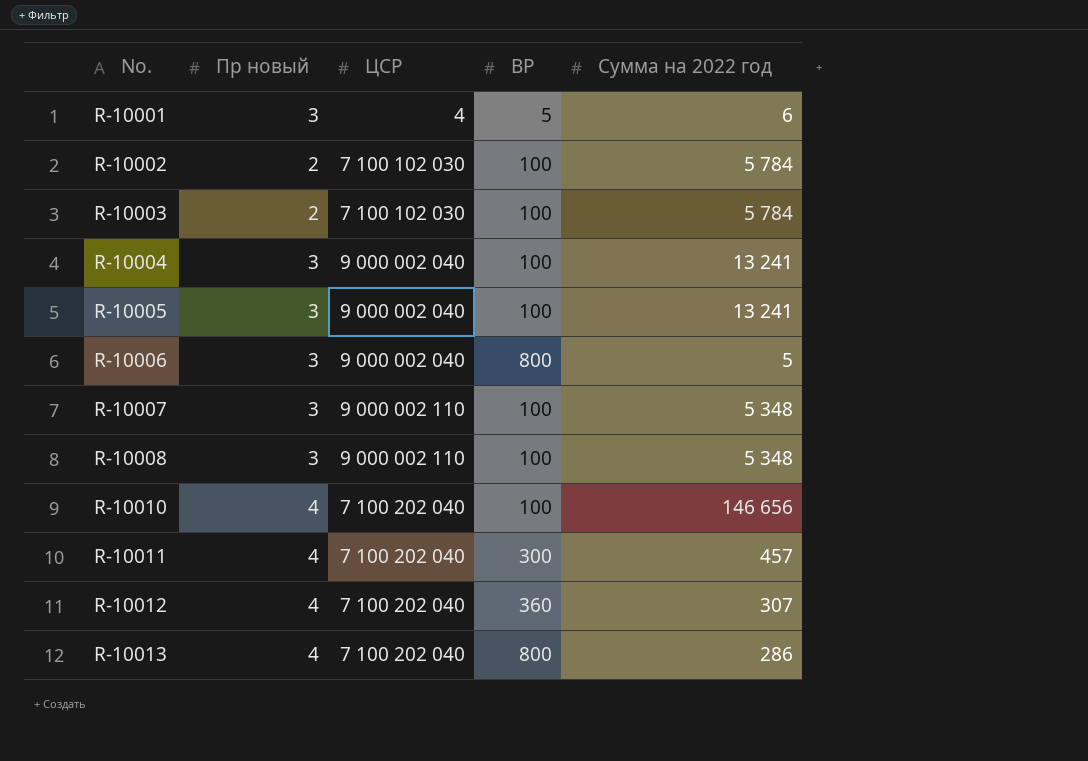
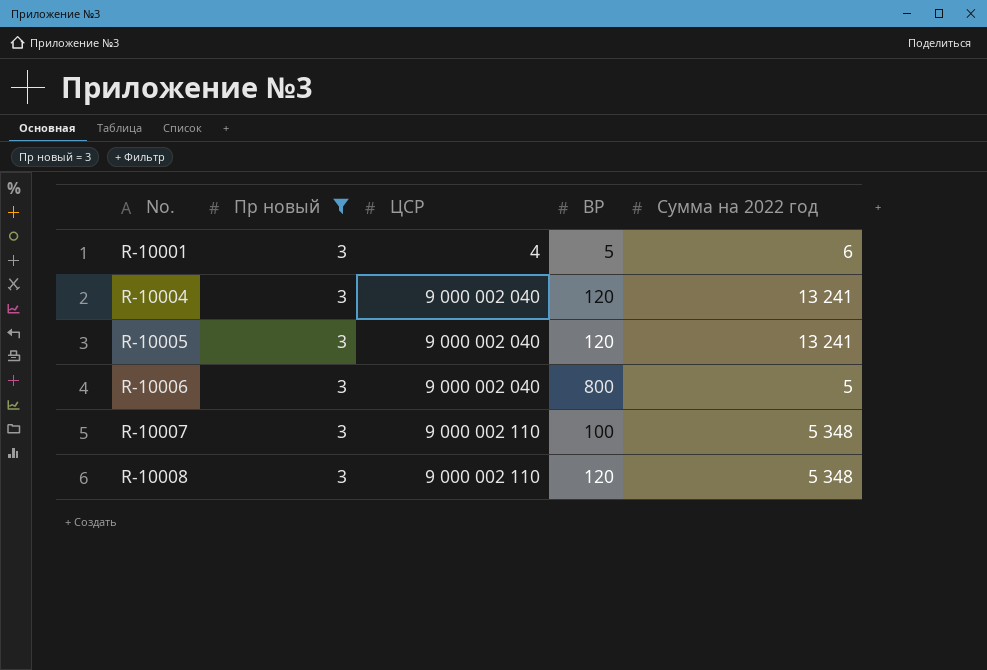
filter: none -> Пр новый = 3
R-10004 | ВР: 100 -> 120
R-10005 | ВР: 100 -> 120
R-10008 | ВР: 100 -> 120

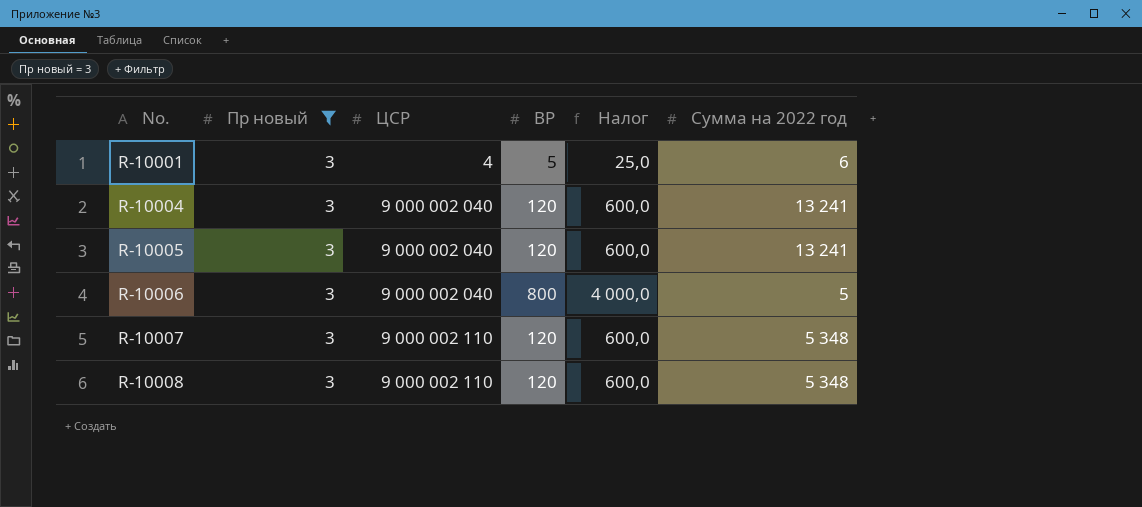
column Налог | formula: none -> [ВР] * 5
R-10007 | ВР: 100 -> 120

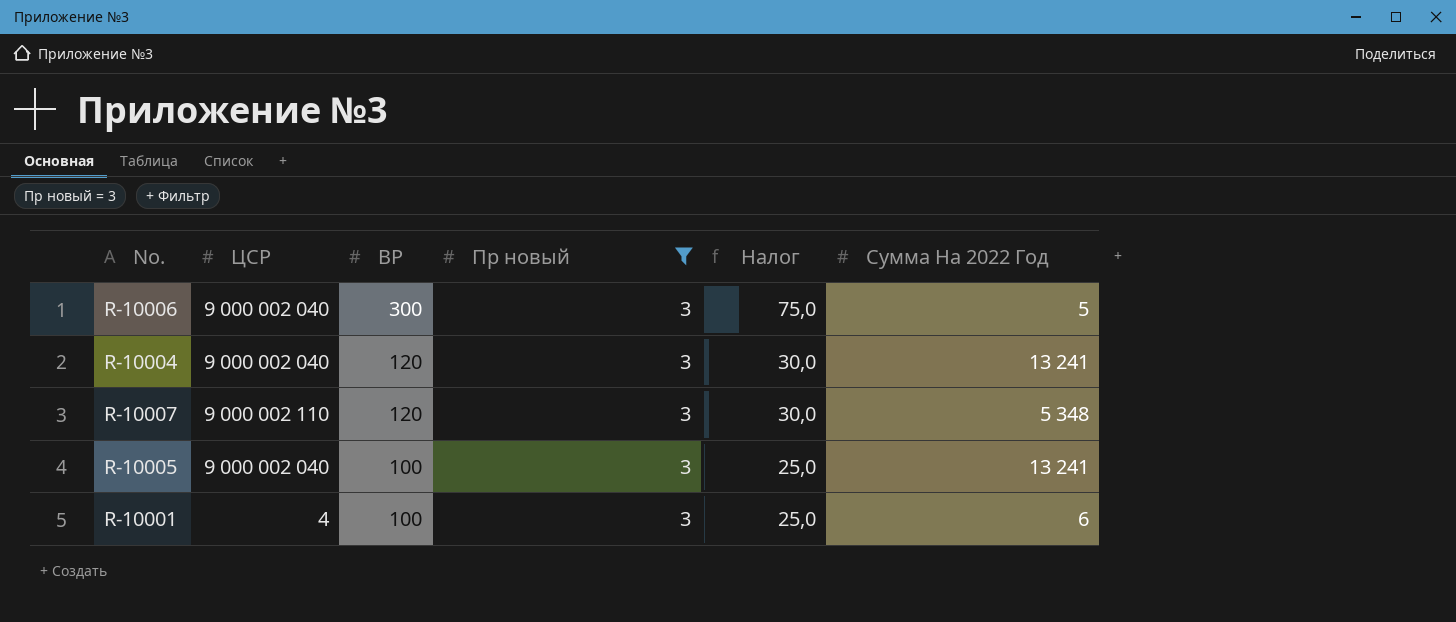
row order: No. ascending -> ВР descending
column Пр новый | position: 2 -> 4
column Налог | formula: [ВР] * 5 -> [ВР] * 0,25
column name: Сумма на 2022 год -> Сумма На 2022 Год
row R-10008: 3 | 9 000 002 110 | 120 | 600,0 | 5 348 -> none
R-10006 | ВР: 800 -> 300
R-10005 | ВР: 120 -> 100
R-10001 | ВР: 5 -> 100

